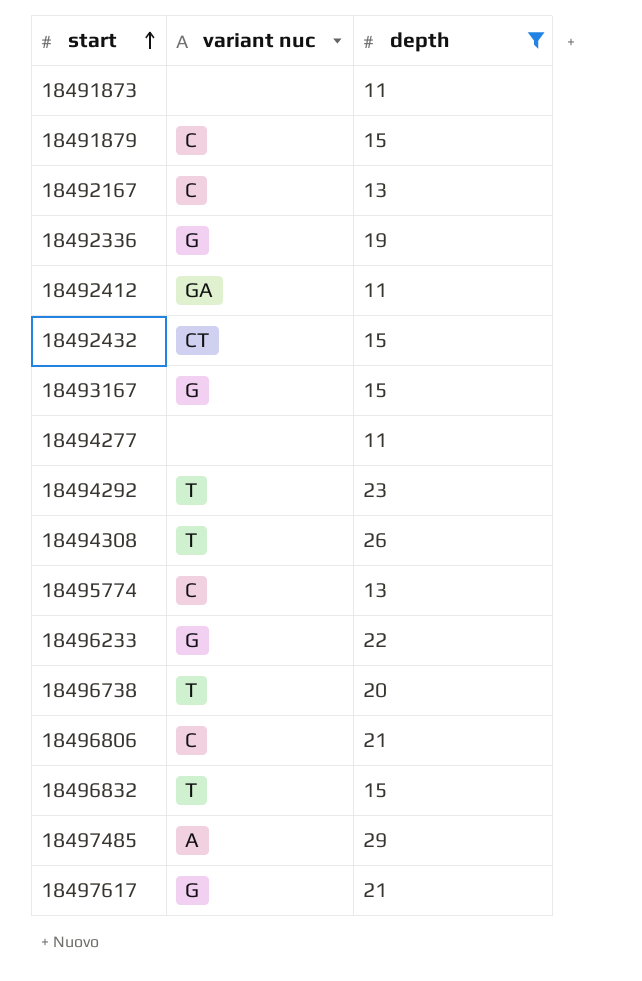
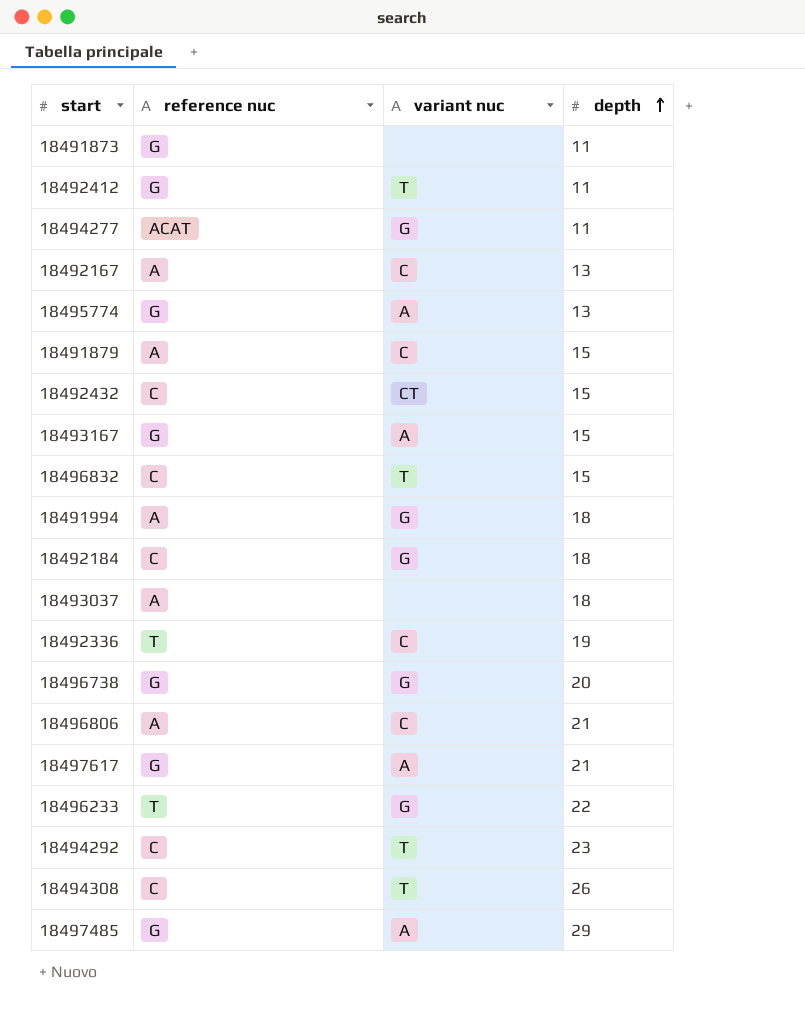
filter: depth != 18 -> none
row order: start ascending -> depth ascending
column reference nuc | position: none -> 2
18492412 | variant nuc: GA -> T
18494277 | variant nuc: none -> G
18495774 | variant nuc: C -> A
18493167 | variant nuc: G -> A
18492336 | variant nuc: G -> C
18496738 | variant nuc: T -> G
18497617 | variant nuc: G -> A

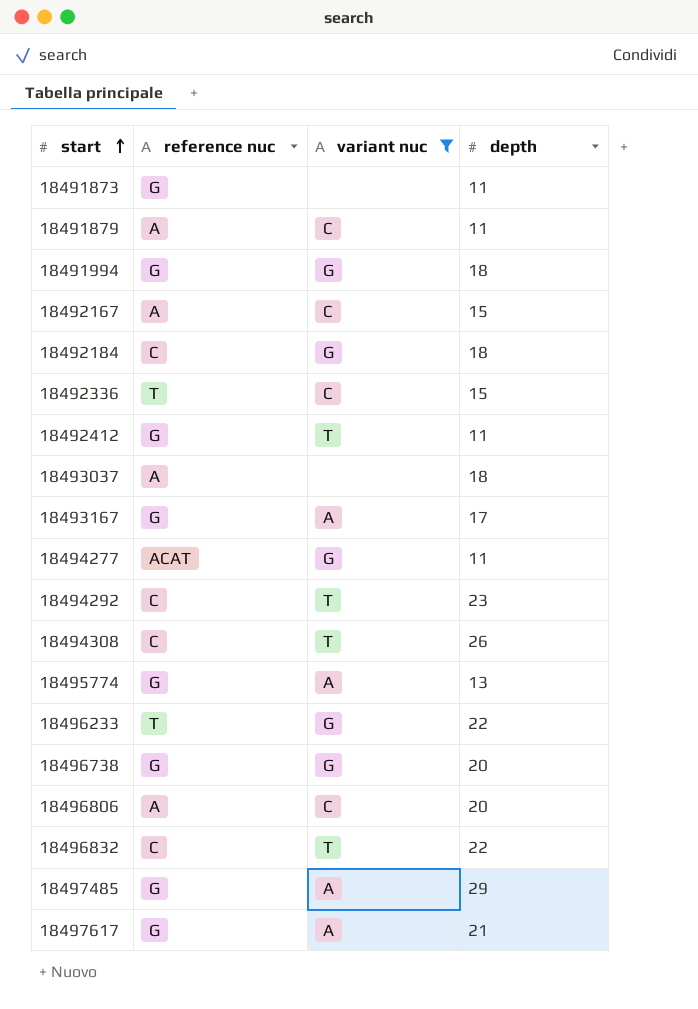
filter: none -> variant nuc != CT
row order: depth ascending -> start ascending
18491879 | depth: 15 -> 11
18491994 | reference nuc: A -> G
18492167 | depth: 13 -> 15
18492336 | depth: 19 -> 15
18493167 | depth: 15 -> 17
18496806 | depth: 21 -> 20
18496832 | depth: 15 -> 22

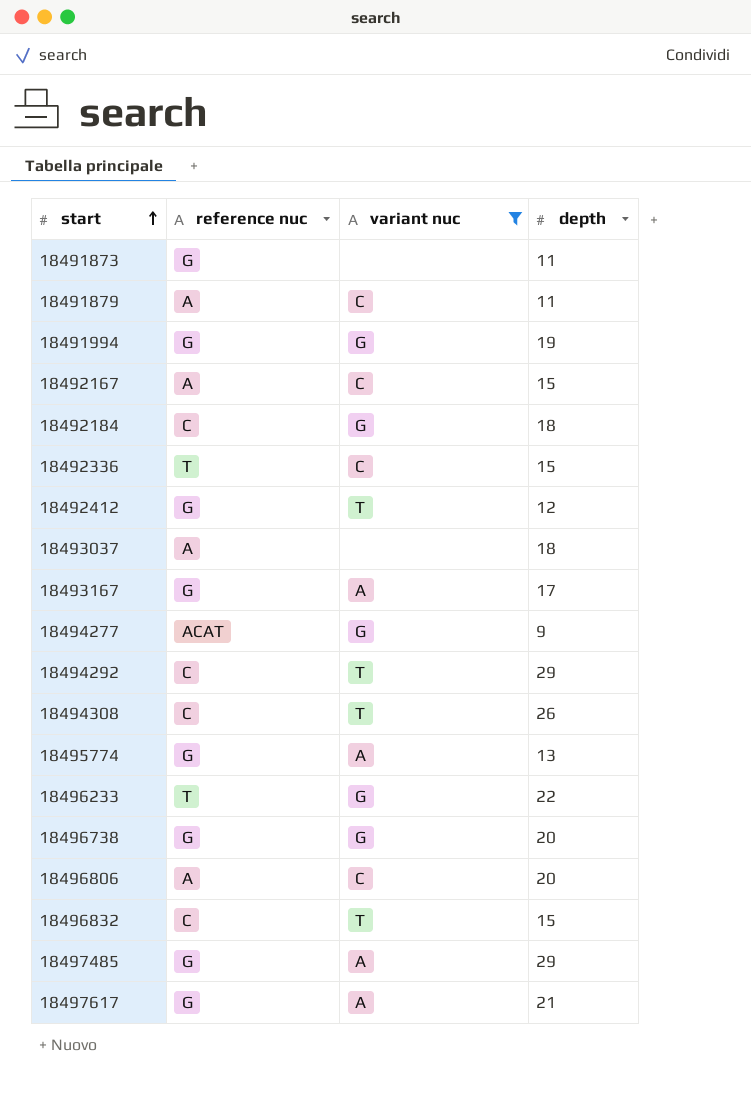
18491994 | depth: 18 -> 19
18492412 | depth: 11 -> 12
18494277 | depth: 11 -> 9
18494292 | depth: 23 -> 29
18496832 | depth: 22 -> 15

